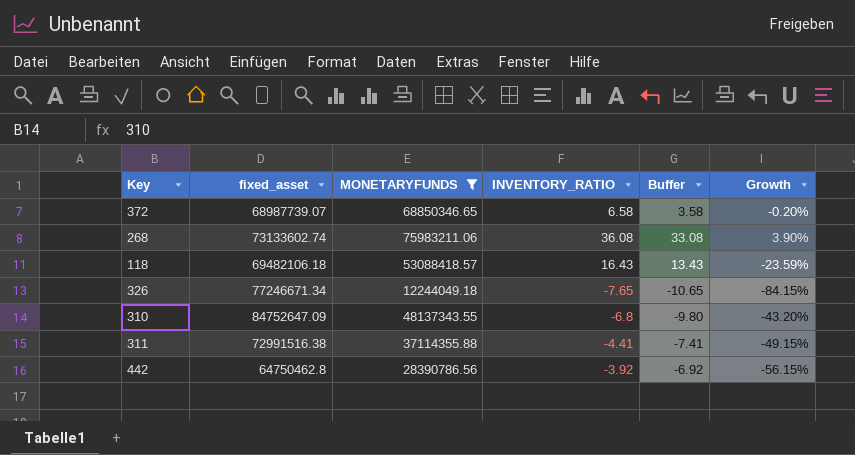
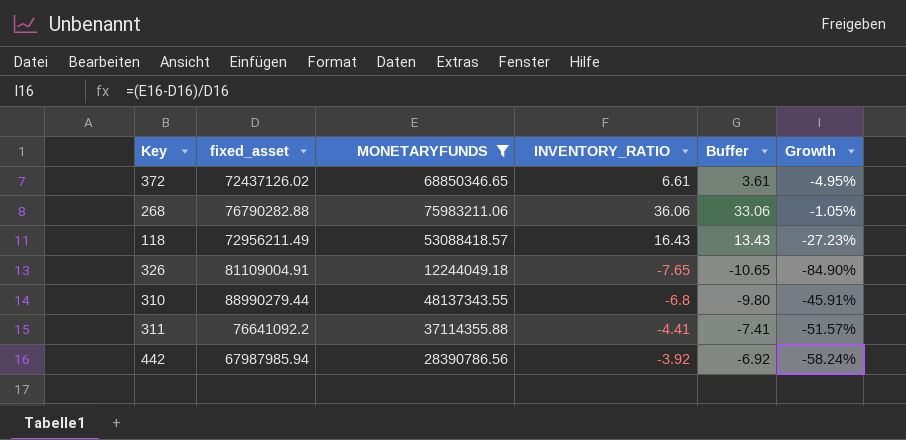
372 | fixed_asset: 68987739.07 -> 72437126.02
372 | INVENTORY_RATIO: 6.58 -> 6.61
372 | Buffer: 3.58 -> 3.61
372 | Growth: -0.20% -> -4.95%
268 | fixed_asset: 73133602.74 -> 76790282.88
268 | INVENTORY_RATIO: 36.08 -> 36.06
268 | Buffer: 33.08 -> 33.06
268 | Growth: 3.90% -> -1.05%
118 | fixed_asset: 69482106.18 -> 72956211.49
118 | Growth: -23.59% -> -27.23%
326 | fixed_asset: 77246671.34 -> 81109004.91
326 | Growth: -84.15% -> -84.90%
310 | fixed_asset: 84752647.09 -> 88990279.44
310 | Growth: -43.20% -> -45.91%
311 | fixed_asset: 72991516.38 -> 76641092.2
311 | Growth: -49.15% -> -51.57%
442 | fixed_asset: 64750462.8 -> 67987985.94
442 | Growth: -56.15% -> -58.24%

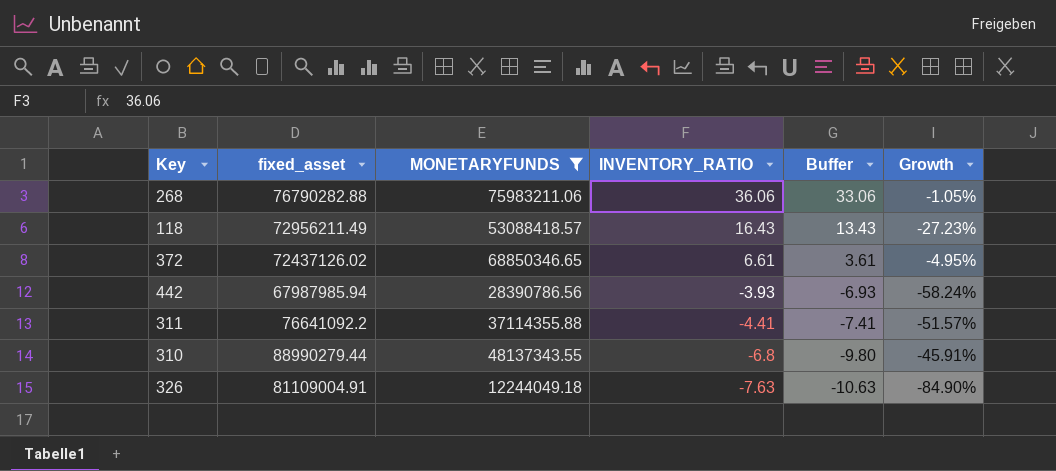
row order: none -> INVENTORY_RATIO descending
442 | INVENTORY_RATIO: -3.92 -> -3.93
442 | Buffer: -6.92 -> -6.93
326 | INVENTORY_RATIO: -7.65 -> -7.63
326 | Buffer: -10.65 -> -10.63

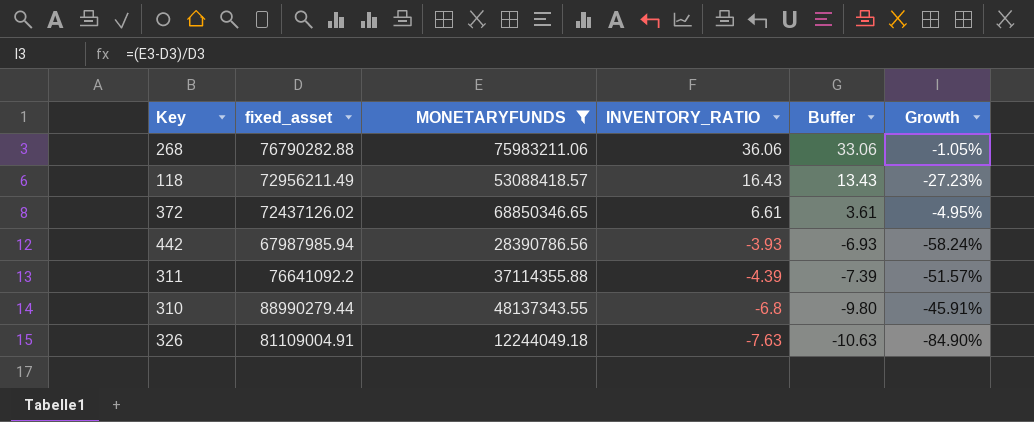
311 | INVENTORY_RATIO: -4.41 -> -4.39
311 | Buffer: -7.41 -> -7.39

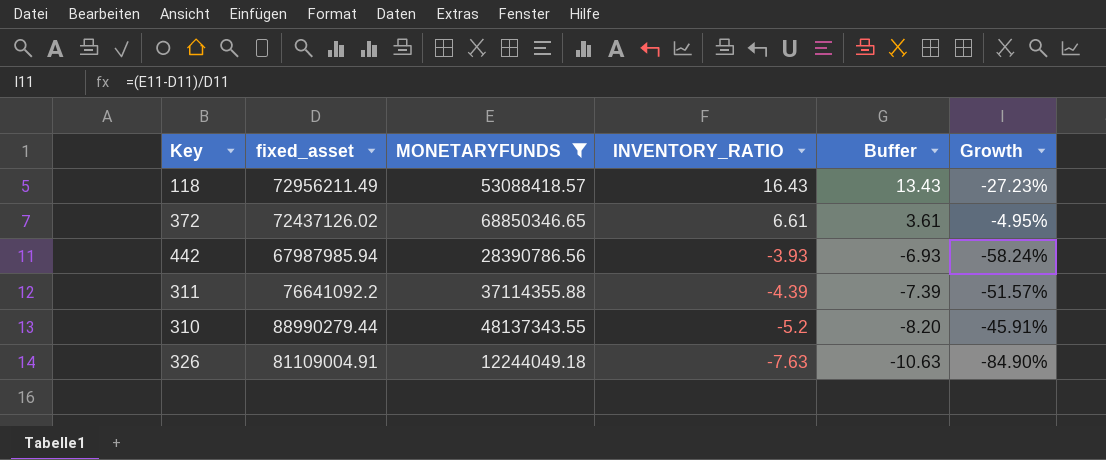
row 268: 76790282.88 | 75983211.06 | 36.06 | 33.06 | -1.05% -> none
310 | INVENTORY_RATIO: -6.8 -> -5.2
310 | Buffer: -9.80 -> -8.20

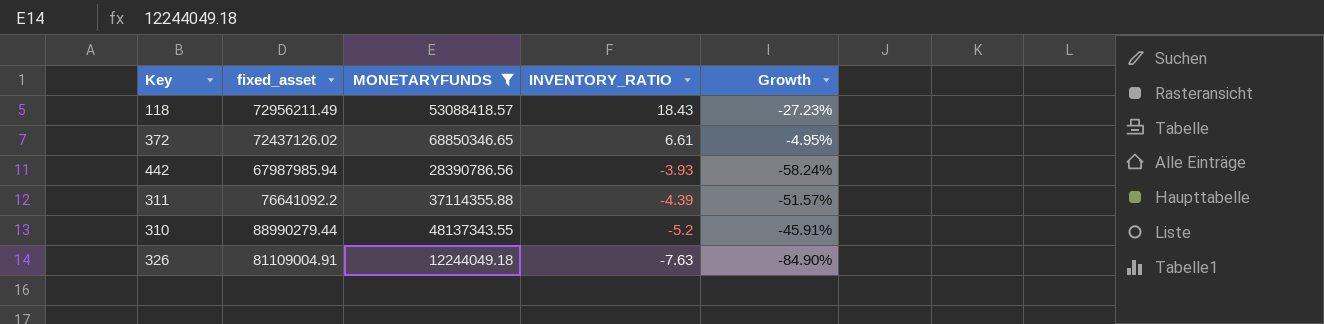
column Buffer | formula: [INVENTORY_RATIO] - 3 -> none
118 | INVENTORY_RATIO: 16.43 -> 18.43

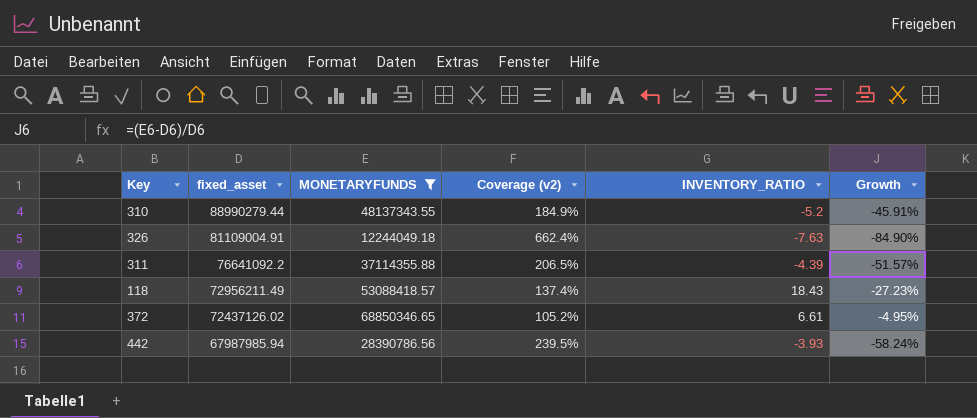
row order: INVENTORY_RATIO descending -> fixed_asset descending
column Coverage (v2) | formula: none -> [fixed_asset] / [MONETARYFUNDS]

